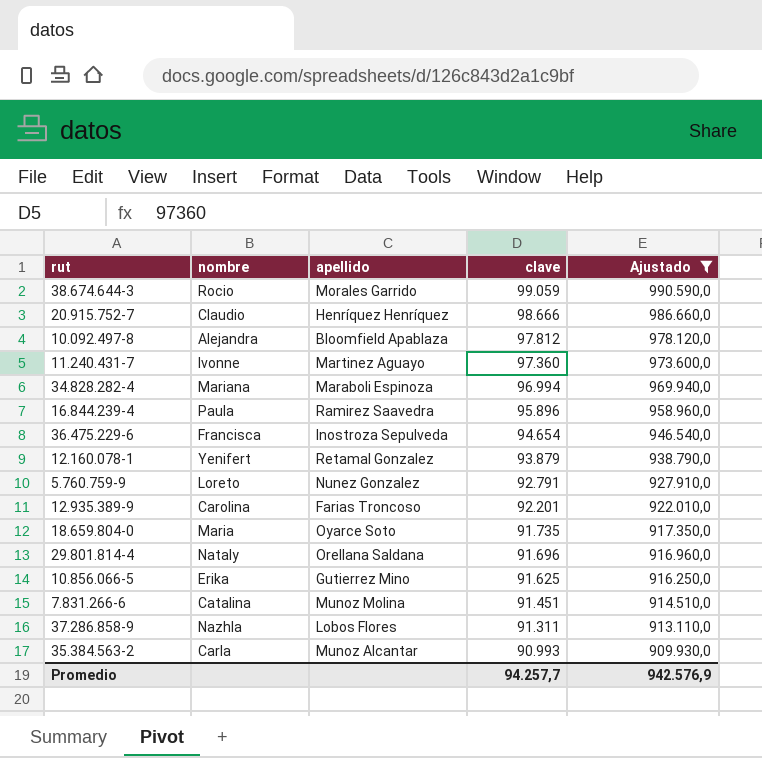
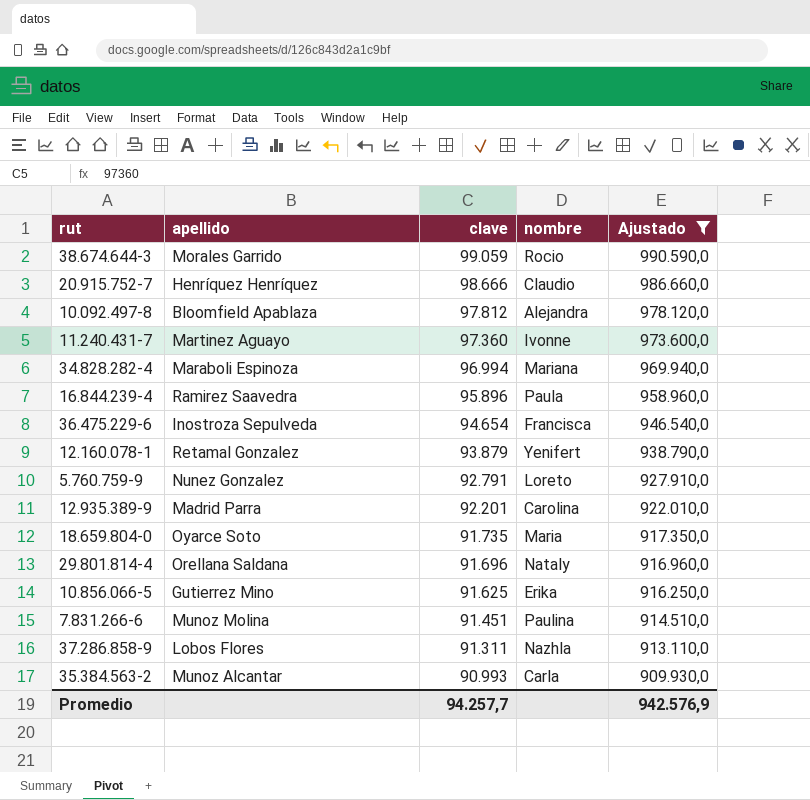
column nombre | position: 2 -> 4
12.935.389-9 | apellido: Farias Troncoso -> Madrid Parra
7.831.266-6 | nombre: Catalina -> Paulina

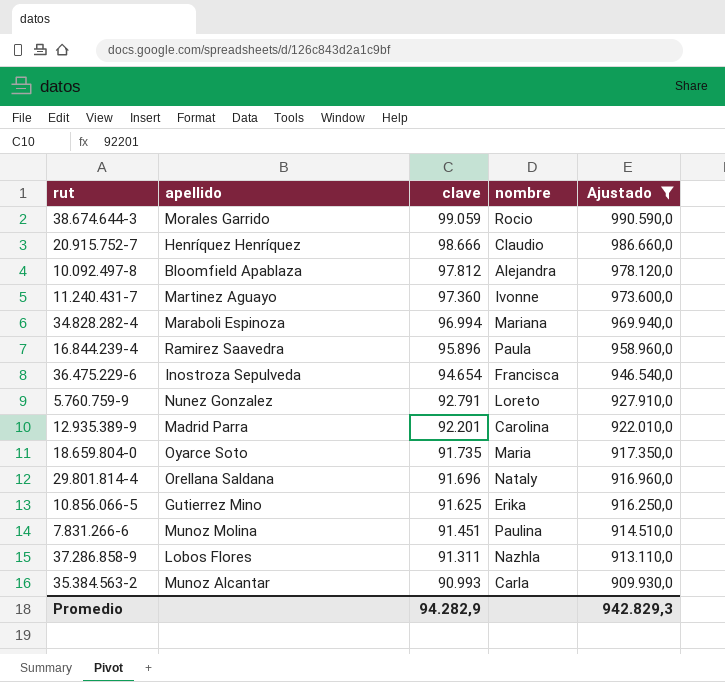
row 12.160.078-1: Retamal Gonzalez | 93.879 | Yenifert | 938.790,0 -> none
Promedio | clave: 94.257,7 -> 94.282,9
Promedio | Ajustado: 942.576,9 -> 942.829,3

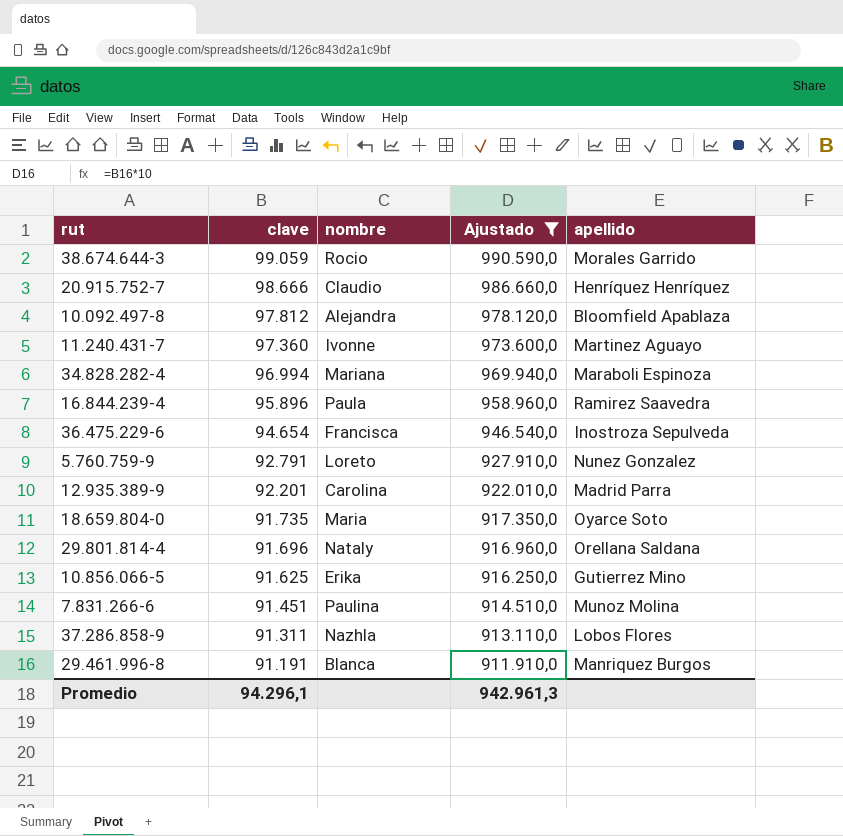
column apellido | position: 2 -> 5
row 35.384.563-2: Munoz Alcantar | 90.993 | Carla | 909.930,0 -> none
row 29.461.996-8: none -> 91.191 | Blanca | 911.910,0 | Manriquez Burgos
Promedio | clave: 94.282,9 -> 94.296,1
Promedio | Ajustado: 942.829,3 -> 942.961,3

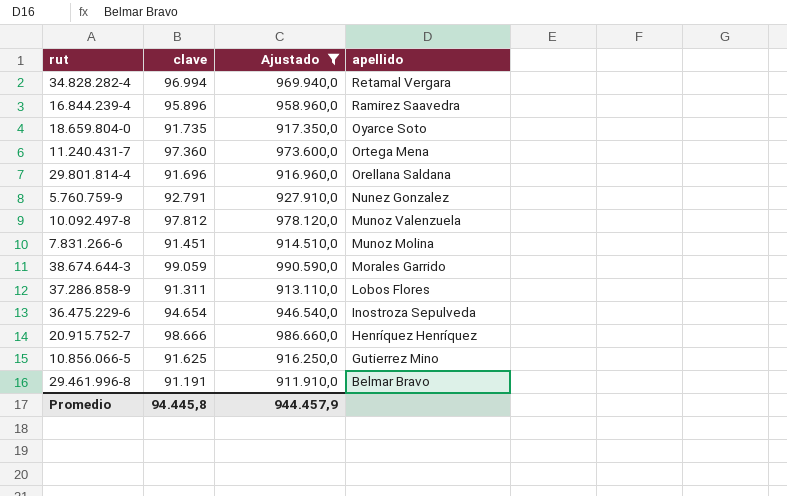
row order: clave descending -> apellido descending
column nombre | position: 3 -> none
row 12.935.389-9: 92.201 | Carolina | 922.010,0 | Madrid Parra -> none
34.828.282-4 | apellido: Maraboli Espinoza -> Retamal Vergara
11.240.431-7 | apellido: Martinez Aguayo -> Ortega Mena
10.092.497-8 | apellido: Bloomfield Apablaza -> Munoz Valenzuela
29.461.996-8 | apellido: Manriquez Burgos -> Belmar Bravo
Promedio | clave: 94.296,1 -> 94.445,8
Promedio | Ajustado: 942.961,3 -> 944.457,9

